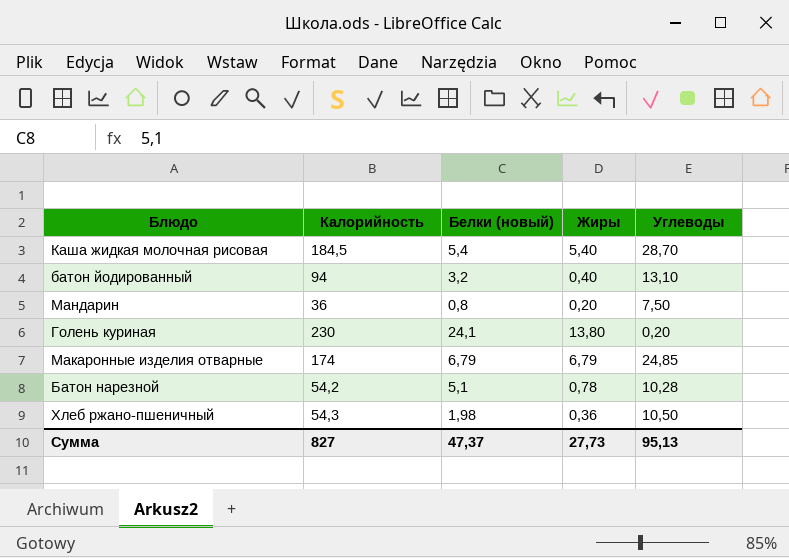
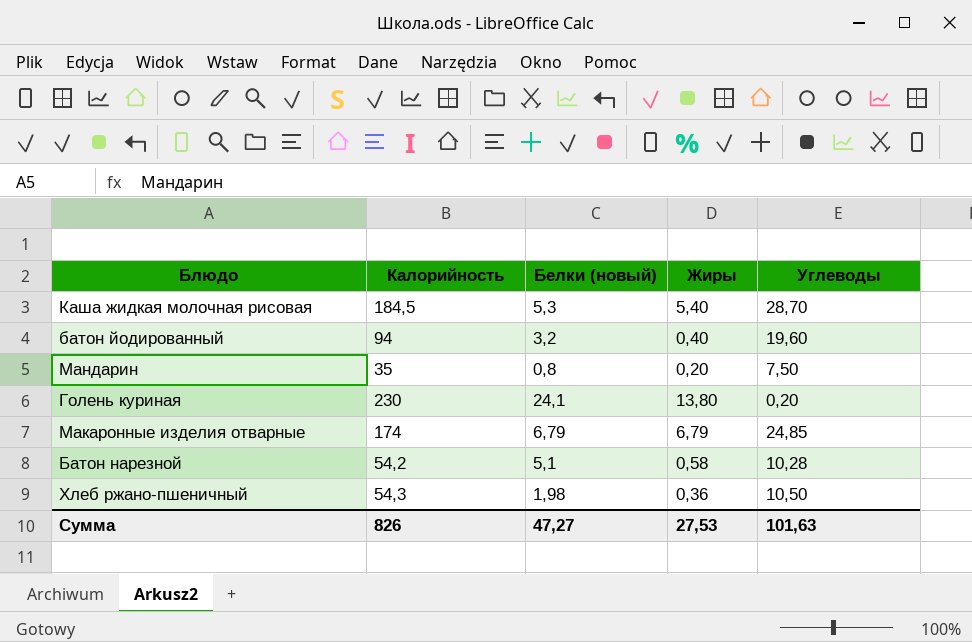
Каша жидкая молочная рисовая | Белки (новый): 5,4 -> 5,3
батон йодированный | Углеводы: 13,10 -> 19,60
Мандарин | Калорийность: 36 -> 35
Батон нарезной | Жиры: 0,78 -> 0,58
Сумма | Калорийность: 827 -> 826
Сумма | Белки (новый): 47,37 -> 47,27
Сумма | Жиры: 27,73 -> 27,53
Сумма | Углеводы: 95,13 -> 101,63

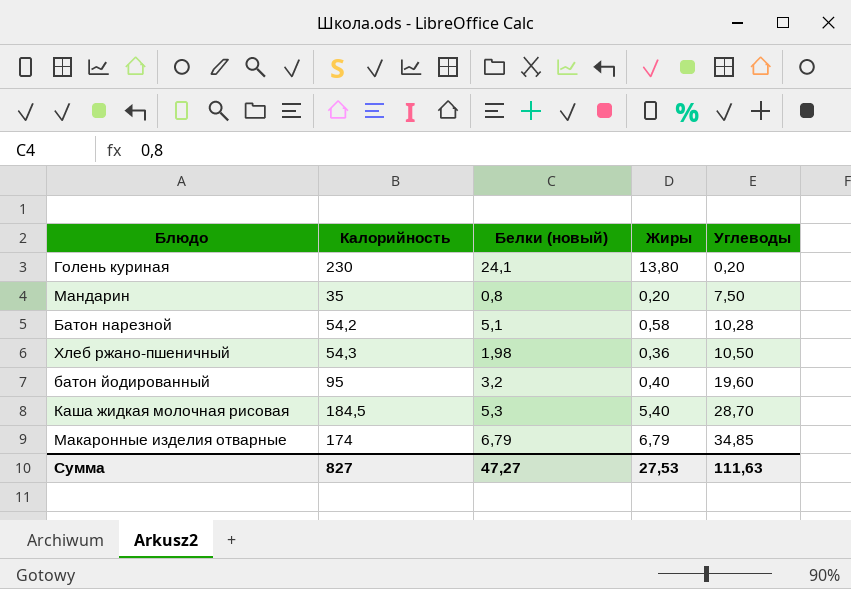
row order: none -> Углеводы ascending
батон йодированный | Калорийность: 94 -> 95
Макаронные изделия отварные | Углеводы: 24,85 -> 34,85
Сумма | Калорийность: 826 -> 827
Сумма | Углеводы: 101,63 -> 111,63

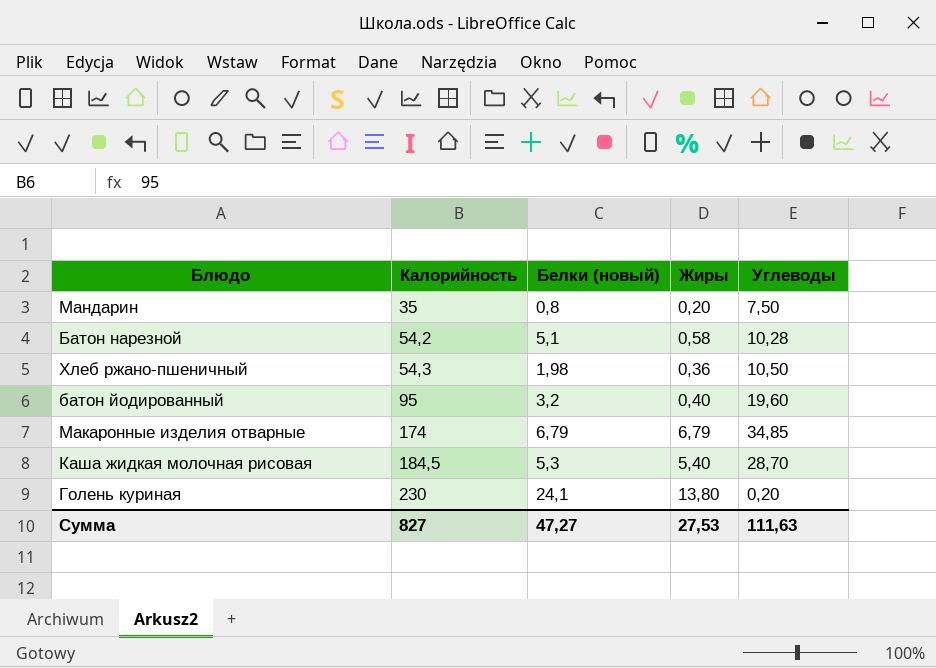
row order: Углеводы ascending -> Калорийность ascending

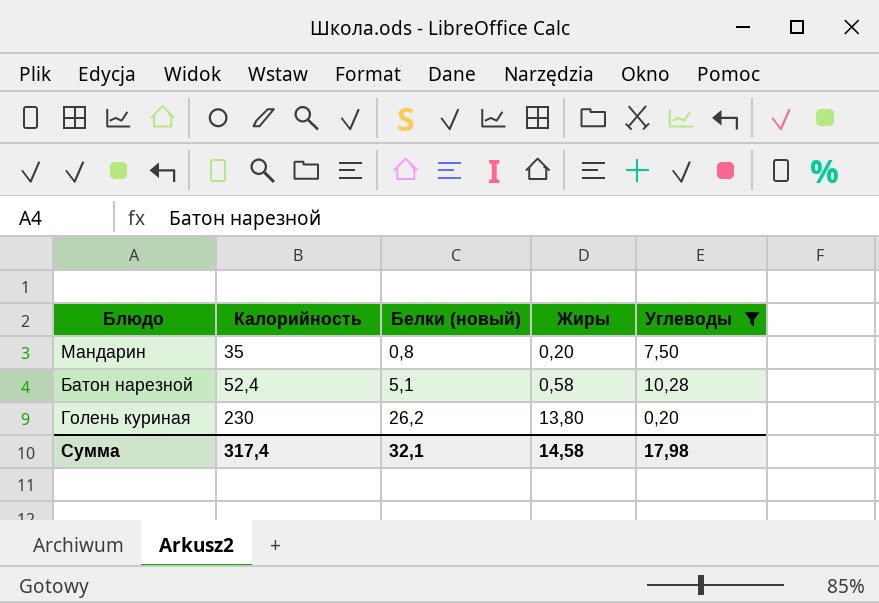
filter: none -> Углеводы <= 10,28
Батон нарезной | Калорийность: 54,2 -> 52,4
Голень куриная | Белки (новый): 24,1 -> 26,2
Сумма | Калорийность: 827 -> 317,4
Сумма | Белки (новый): 47,27 -> 32,1
Сумма | Жиры: 27,53 -> 14,58
Сумма | Углеводы: 111,63 -> 17,98

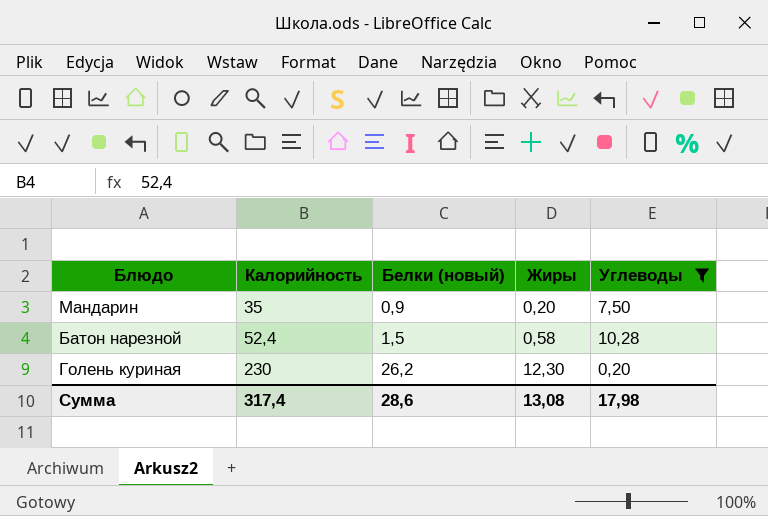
Мандарин | Белки (новый): 0,8 -> 0,9
Батон нарезной | Белки (новый): 5,1 -> 1,5
Голень куриная | Жиры: 13,80 -> 12,30
Сумма | Белки (новый): 32,1 -> 28,6
Сумма | Жиры: 14,58 -> 13,08

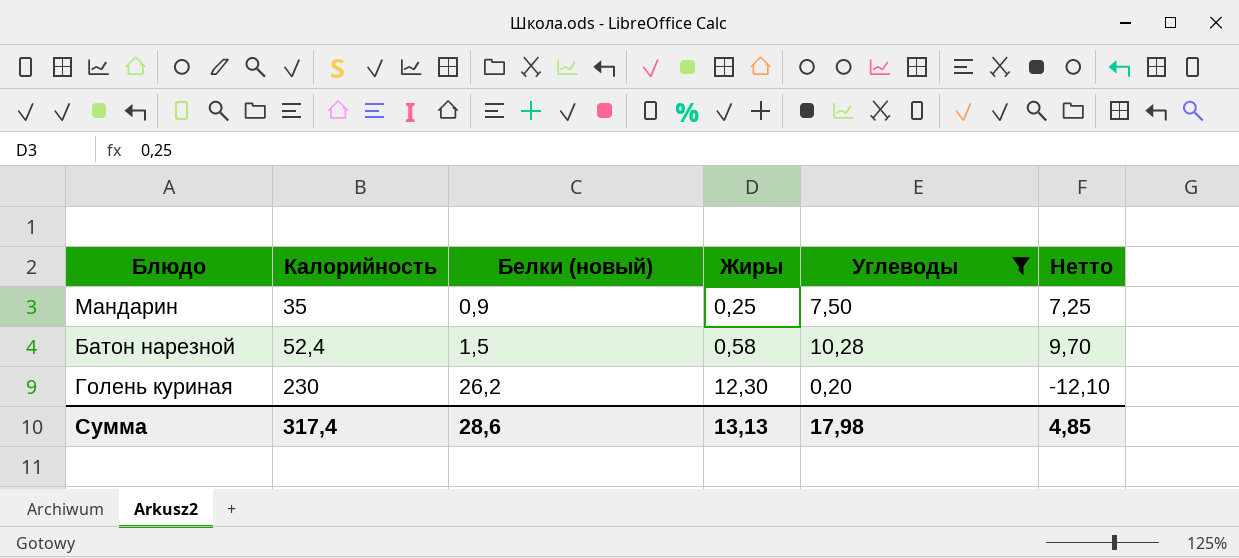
column Нетто | formula: none -> [Углеводы] - [Жиры]
Мандарин | Жиры: 0,20 -> 0,25
Сумма | Жиры: 13,08 -> 13,13

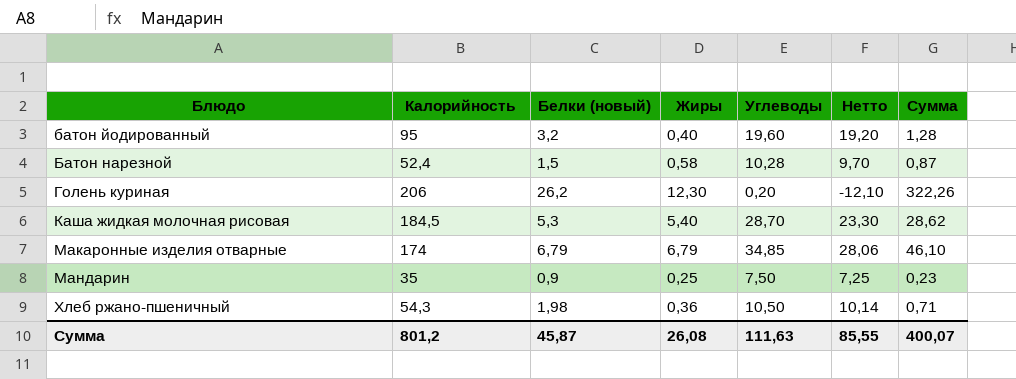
filter: Углеводы <= 10,28 -> none
row order: Калорийность ascending -> Блюдо ascending
column Сумма | formula: none -> [Белки (новый)] * [Жиры]
Голень куриная | Калорийность: 230 -> 206
Сумма | Калорийность: 317,4 -> 801,2
Сумма | Белки (новый): 28,6 -> 45,87
Сумма | Жиры: 13,13 -> 26,08
Сумма | Углеводы: 17,98 -> 111,63
Сумма | Нетто: 4,85 -> 85,55

